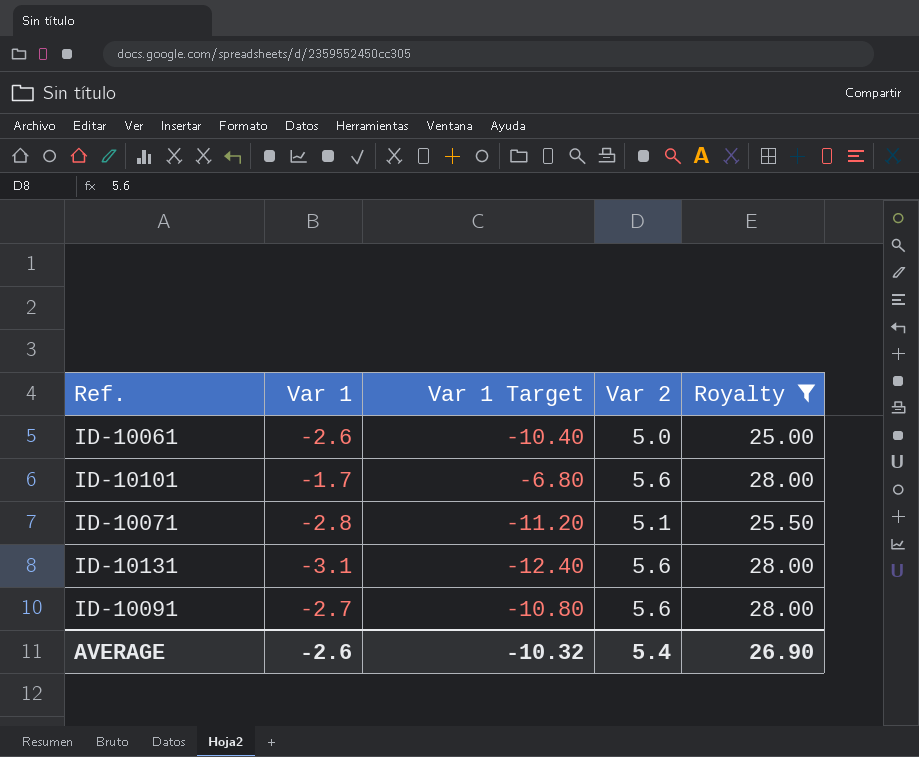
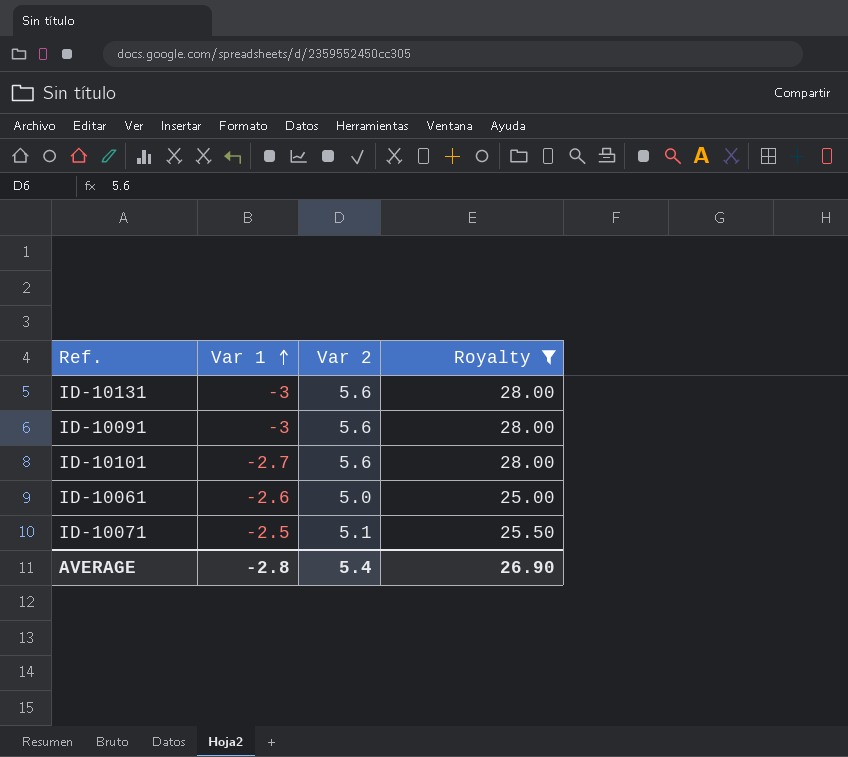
row order: none -> Var 1 ascending
column Var 1 Target | formula: [Var 1] * 4 -> none
ID-10131 | Var 1: -3.1 -> -3
ID-10091 | Var 1: -2.7 -> -3
ID-10101 | Var 1: -1.7 -> -2.7
ID-10071 | Var 1: -2.8 -> -2.5
AVERAGE | Var 1: -2.6 -> -2.8

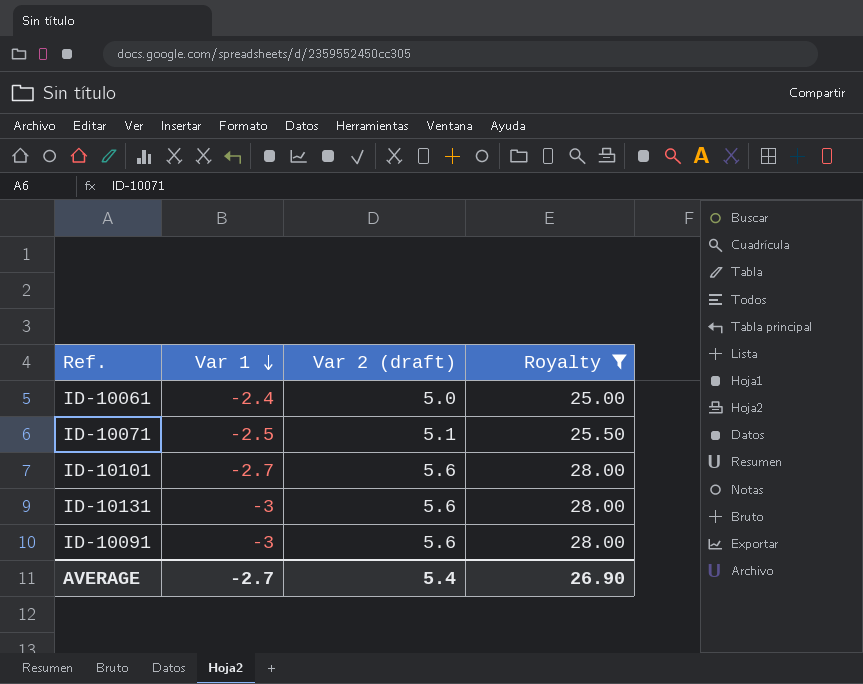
row order: Var 1 ascending -> Var 1 descending
column name: Var 2 -> Var 2 (draft)
ID-10061 | Var 1: -2.6 -> -2.4
AVERAGE | Var 1: -2.8 -> -2.7

